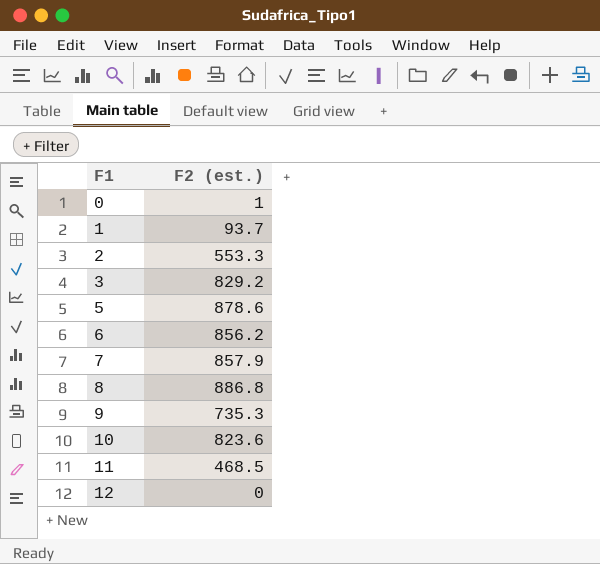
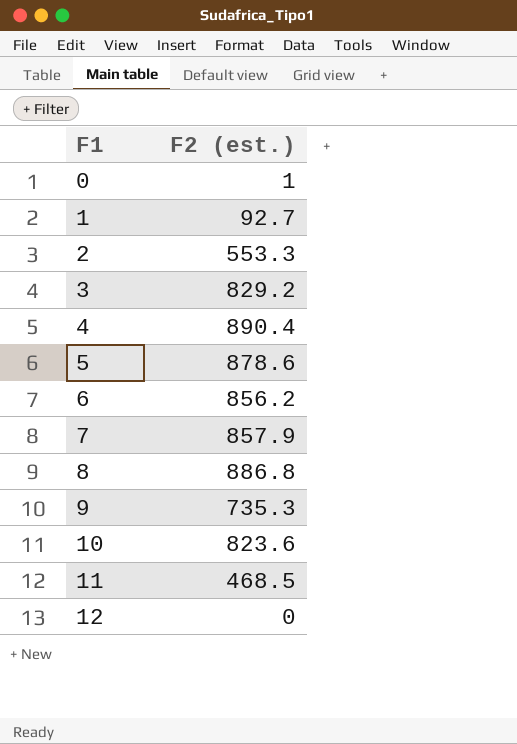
1 | F2 (est.): 93.7 -> 92.7
row 4: none -> 890.4

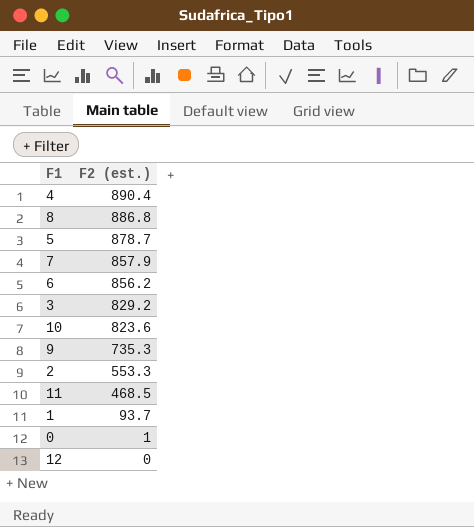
row order: F1 ascending -> F2 (est.) descending
5 | F2 (est.): 878.6 -> 878.7
1 | F2 (est.): 92.7 -> 93.7

